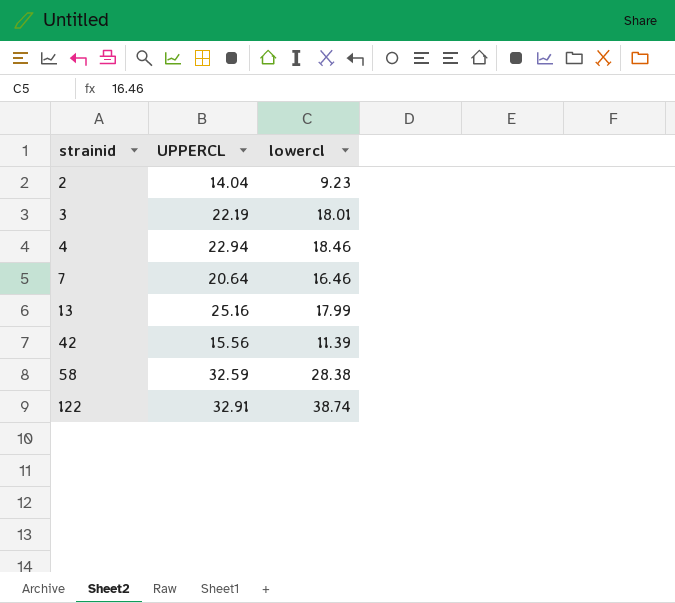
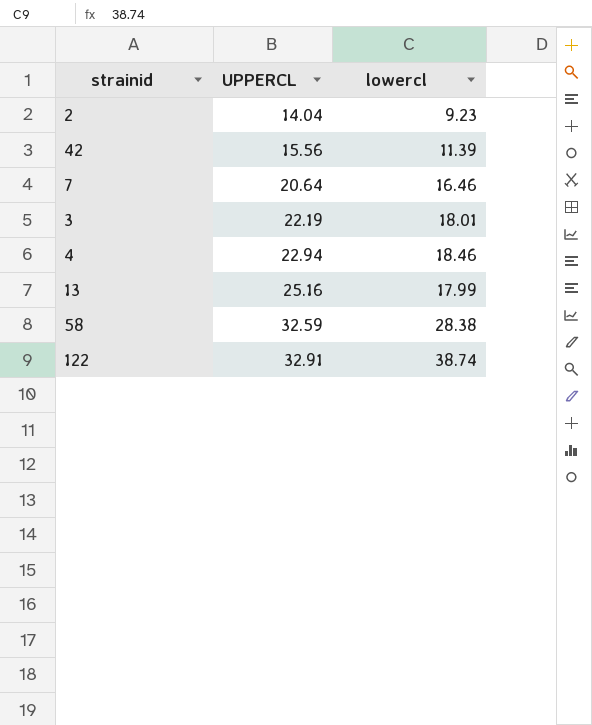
row order: strainid ascending -> UPPERCL ascending

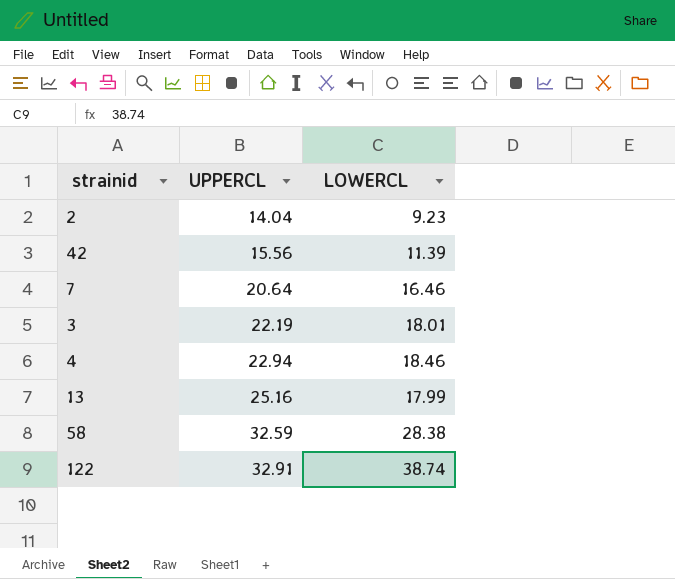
column name: lowercl -> LOWERCL

